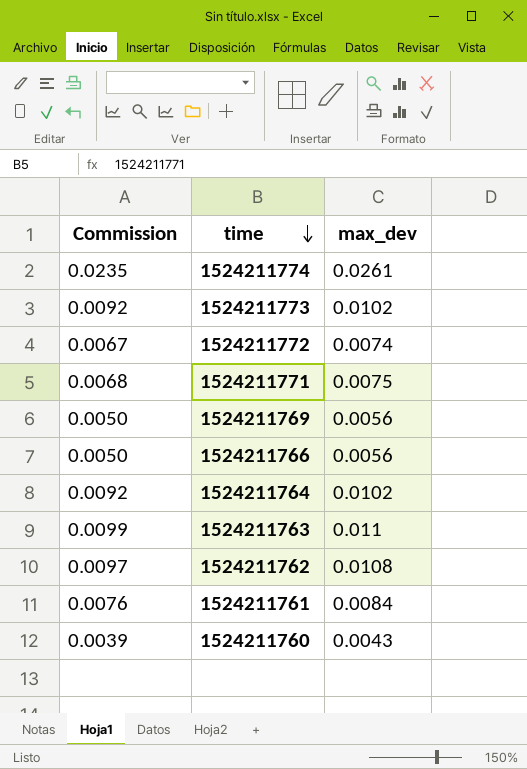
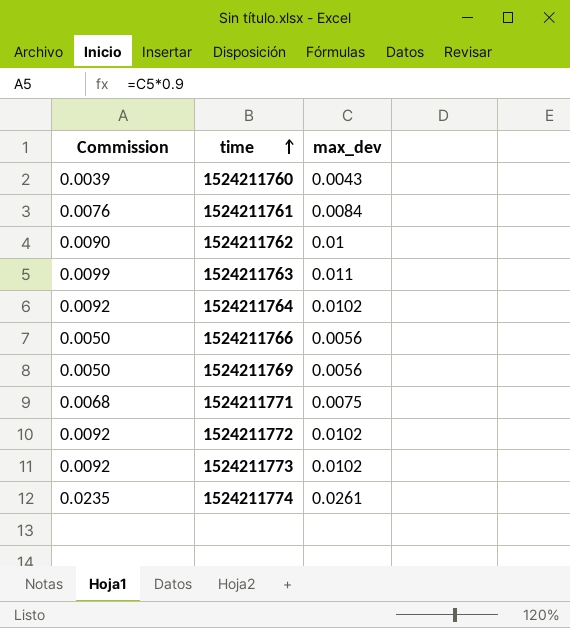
row order: time descending -> time ascending
1524211762 | Commission: 0.0097 -> 0.0090
1524211762 | max_dev: 0.0108 -> 0.01
1524211772 | Commission: 0.0067 -> 0.0092
1524211772 | max_dev: 0.0074 -> 0.0102

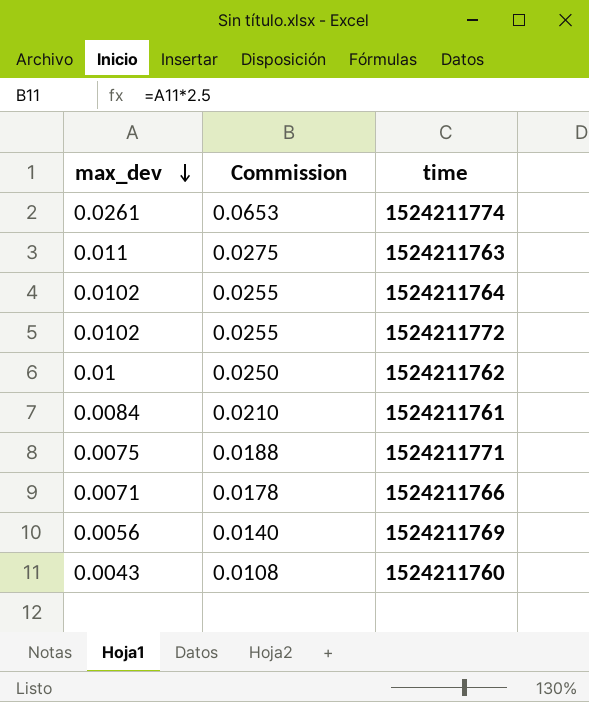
row order: time ascending -> max_dev descending
column max_dev | position: 3 -> 1
column Commission | formula: [max_dev] * 0.9 -> [max_dev] * 2.5
row 1524211773: 0.0092 | 0.0102 -> none
1524211766 | max_dev: 0.0056 -> 0.0071

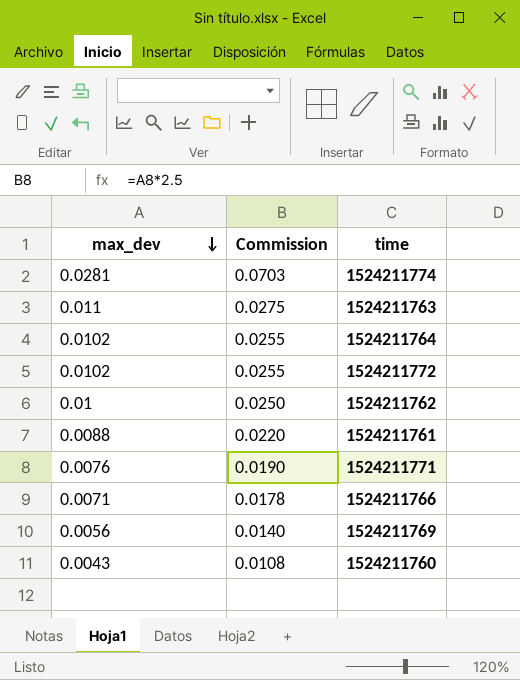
1524211774 | max_dev: 0.0261 -> 0.0281
1524211774 | Commission: 0.0653 -> 0.0703
1524211761 | max_dev: 0.0084 -> 0.0088
1524211761 | Commission: 0.0210 -> 0.0220
1524211771 | max_dev: 0.0075 -> 0.0076
1524211771 | Commission: 0.0188 -> 0.0190

